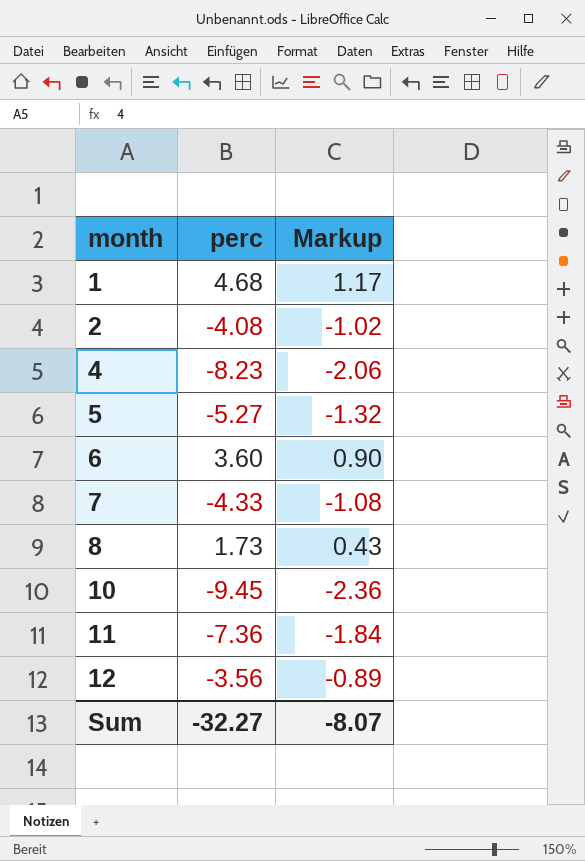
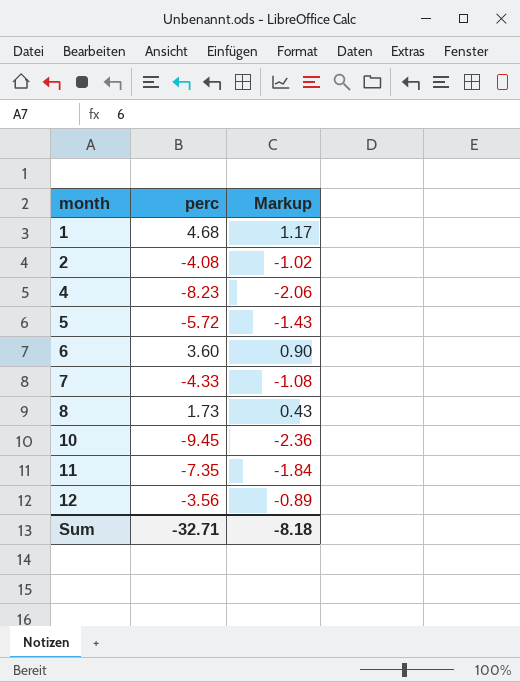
5 | perc: -5.27 -> -5.72
5 | Markup: -1.32 -> -1.43
11 | perc: -7.36 -> -7.35
Sum | perc: -32.27 -> -32.71
Sum | Markup: -8.07 -> -8.18

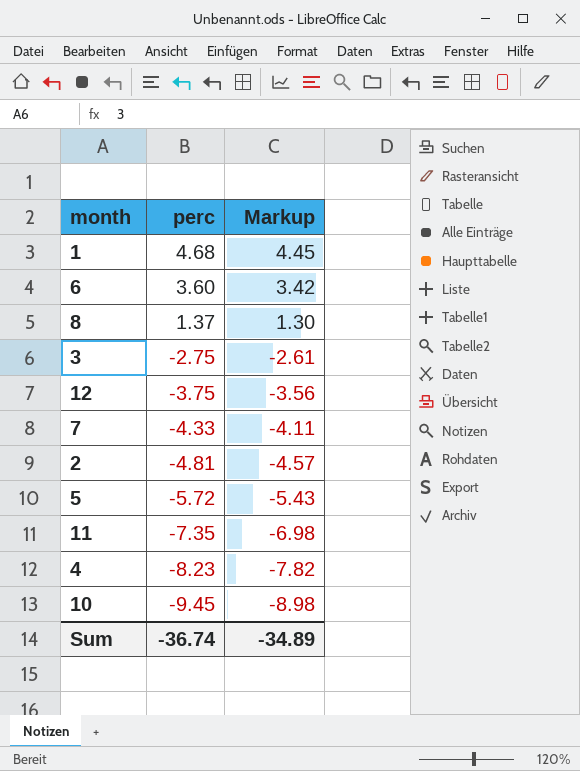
row order: month ascending -> perc descending
column Markup | formula: [perc] * 0.25 -> [perc] * 0.95
8 | perc: 1.73 -> 1.37
row 3: none -> -2.75 | -2.61
12 | perc: -3.56 -> -3.75
2 | perc: -4.08 -> -4.81
Sum | perc: -32.71 -> -36.74
Sum | Markup: -8.18 -> -34.89

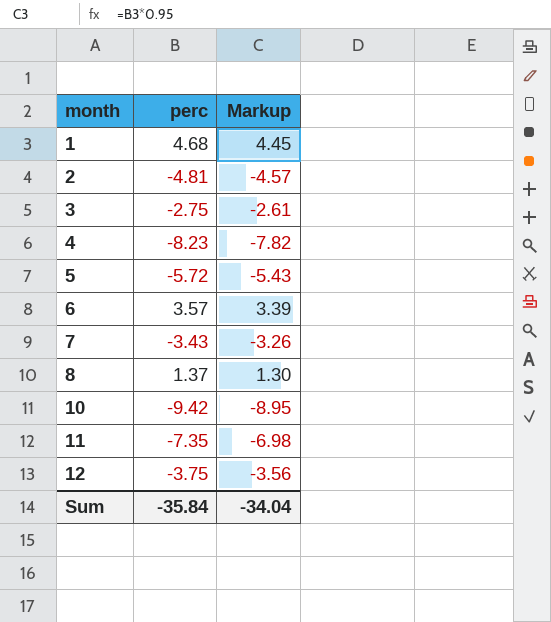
row order: perc descending -> month ascending
6 | perc: 3.60 -> 3.57
6 | Markup: 3.42 -> 3.39
7 | perc: -4.33 -> -3.43
7 | Markup: -4.11 -> -3.26
10 | perc: -9.45 -> -9.42
10 | Markup: -8.98 -> -8.95
Sum | perc: -36.74 -> -35.84
Sum | Markup: -34.89 -> -34.04

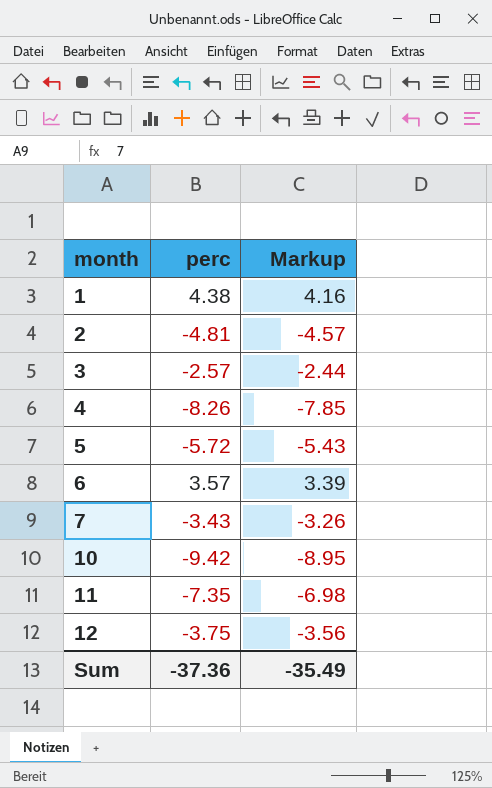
row 8: 1.37 | 1.30 -> none
1 | perc: 4.68 -> 4.38
1 | Markup: 4.45 -> 4.16
3 | perc: -2.75 -> -2.57
3 | Markup: -2.61 -> -2.44
4 | perc: -8.23 -> -8.26
4 | Markup: -7.82 -> -7.85
Sum | perc: -35.84 -> -37.36
Sum | Markup: -34.04 -> -35.49

